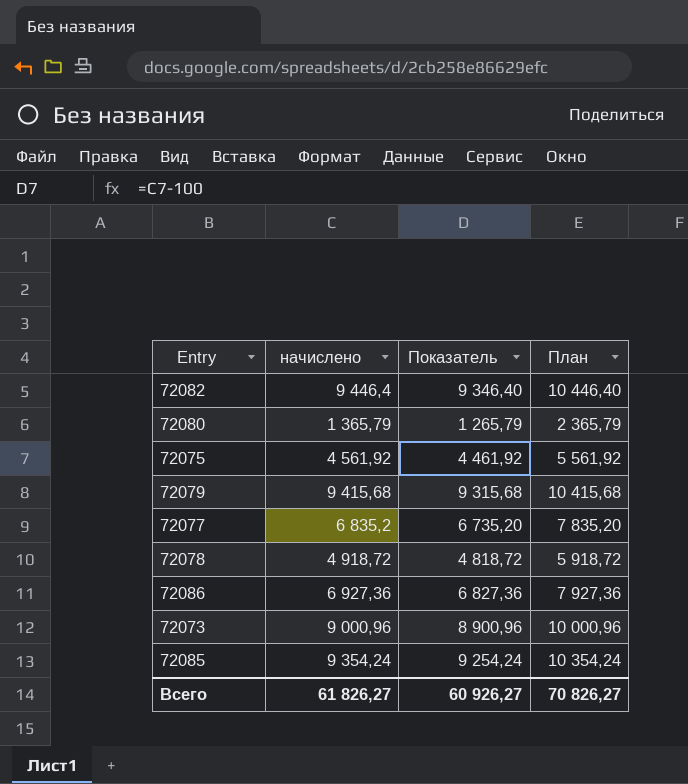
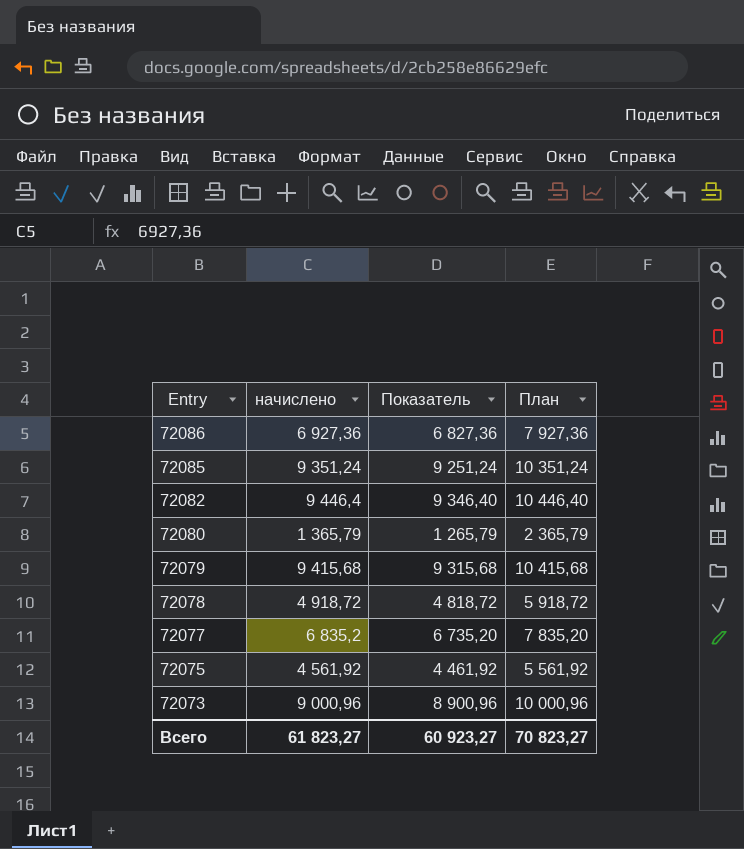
row order: none -> Entry descending
72085 | начислено: 9 354,24 -> 9 351,24
72085 | Показатель: 9 254,24 -> 9 251,24
72085 | План: 10 354,24 -> 10 351,24
Всего | начислено: 61 826,27 -> 61 823,27
Всего | Показатель: 60 926,27 -> 60 923,27
Всего | План: 70 826,27 -> 70 823,27

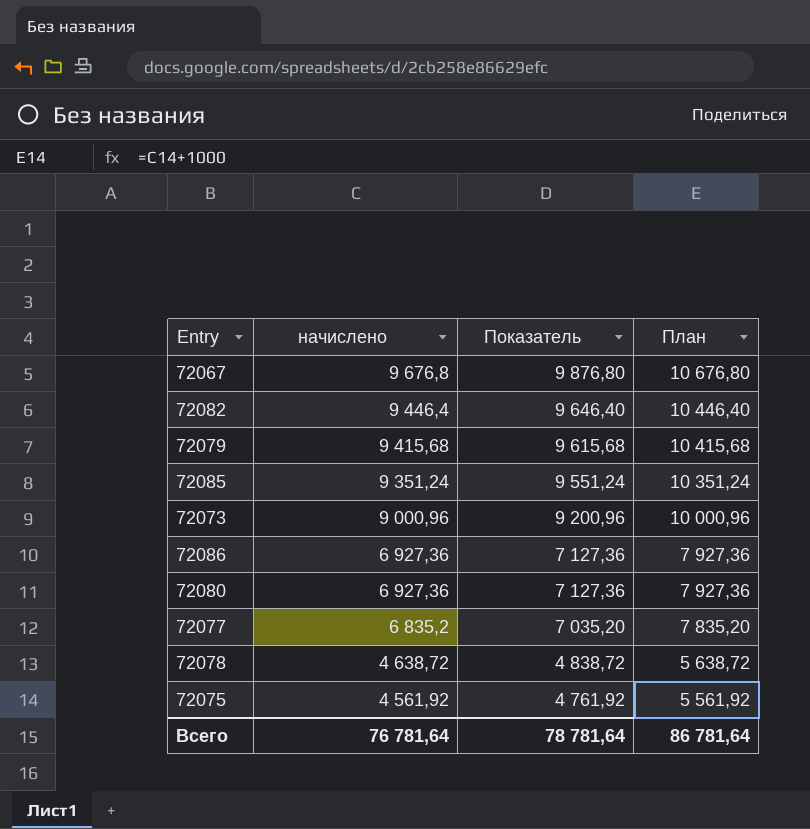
row order: Entry descending -> начислено descending
column Показатель | formula: [начислено] - 100 -> [начислено] + 200
row 72067: none -> 9 676,8 | 9 876,80 | 10 676,80
72080 | начислено: 1 365,79 -> 6 927,36
72080 | План: 2 365,79 -> 7 927,36
72078 | начислено: 4 918,72 -> 4 638,72
72078 | План: 5 918,72 -> 5 638,72
Всего | начислено: 61 823,27 -> 76 781,64
Всего | Показатель: 60 923,27 -> 78 781,64
Всего | План: 70 823,27 -> 86 781,64

